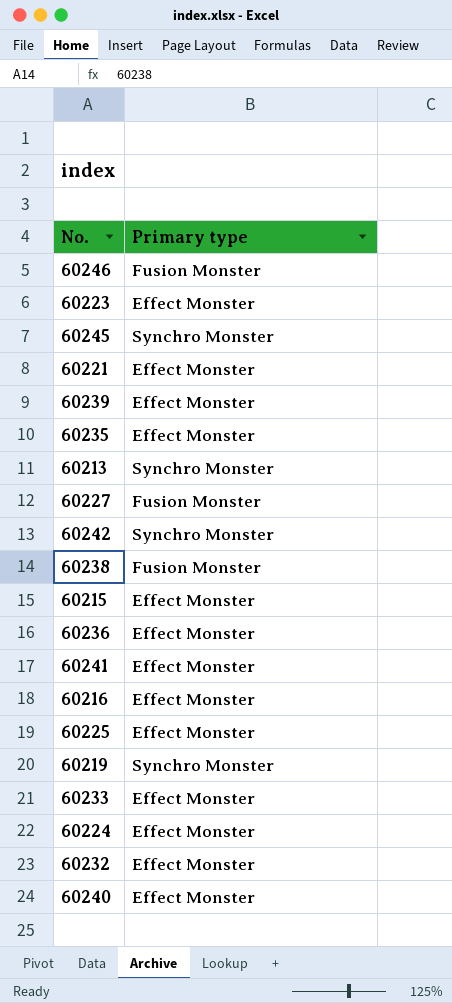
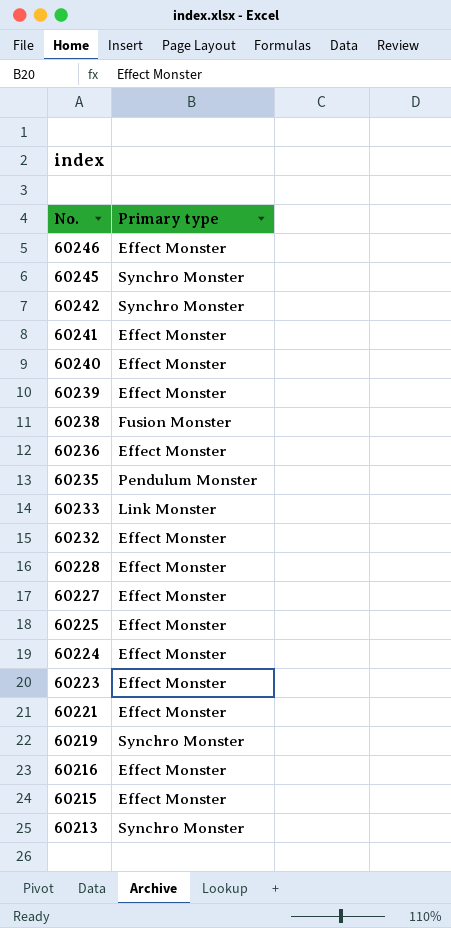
row order: none -> No. descending
60246 | Primary type: Fusion Monster -> Effect Monster
60235 | Primary type: Effect Monster -> Pendulum Monster
60233 | Primary type: Effect Monster -> Link Monster
row 60228: none -> Effect Monster
60227 | Primary type: Fusion Monster -> Effect Monster

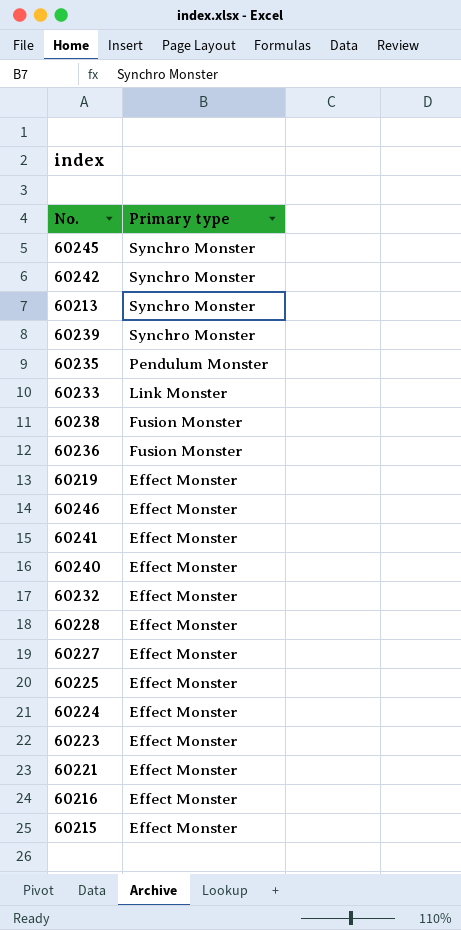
row order: No. descending -> Primary type descending
60239 | Primary type: Effect Monster -> Synchro Monster
60236 | Primary type: Effect Monster -> Fusion Monster
60219 | Primary type: Synchro Monster -> Effect Monster

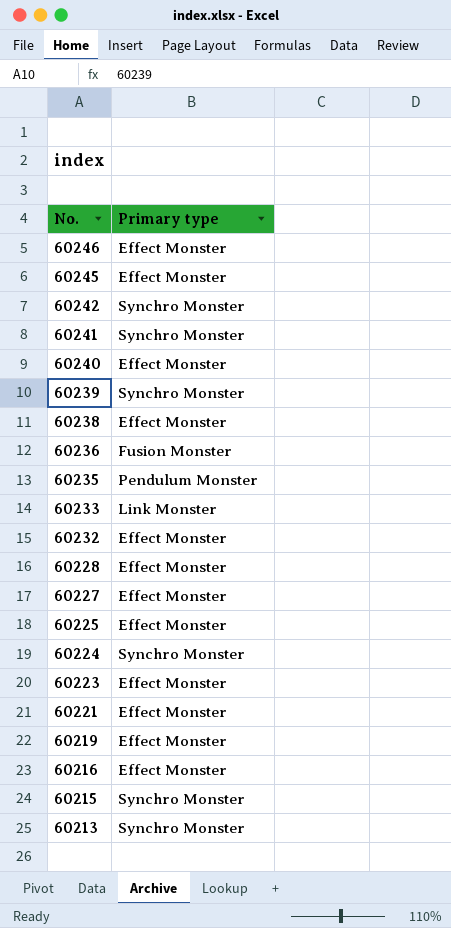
row order: Primary type descending -> No. descending
60245 | Primary type: Synchro Monster -> Effect Monster
60241 | Primary type: Effect Monster -> Synchro Monster
60238 | Primary type: Fusion Monster -> Effect Monster
60224 | Primary type: Effect Monster -> Synchro Monster
60215 | Primary type: Effect Monster -> Synchro Monster

